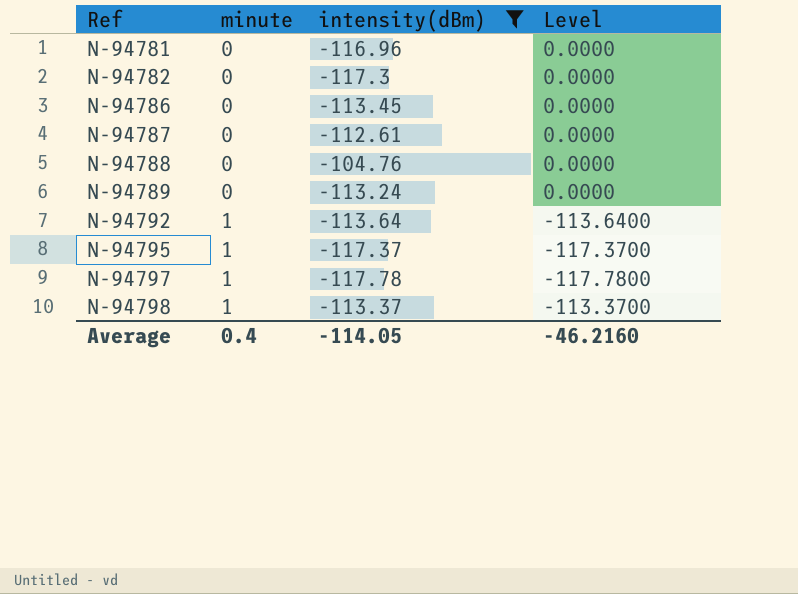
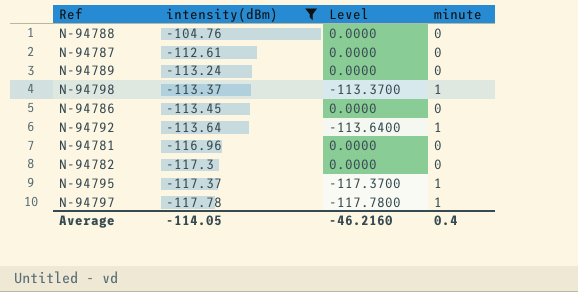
row order: Ref ascending -> intensity(dBm) descending
column minute | position: 2 -> 4

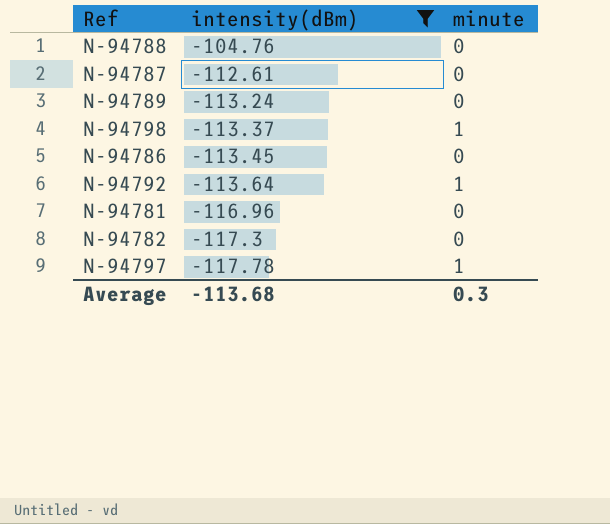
column Level | formula: [intensity(dBm)] * [minute] -> none
row N-94795: -117.37 | -117.3700 | 1 -> none
Average | intensity(dBm): -114.05 -> -113.68
Average | minute: 0.4 -> 0.3

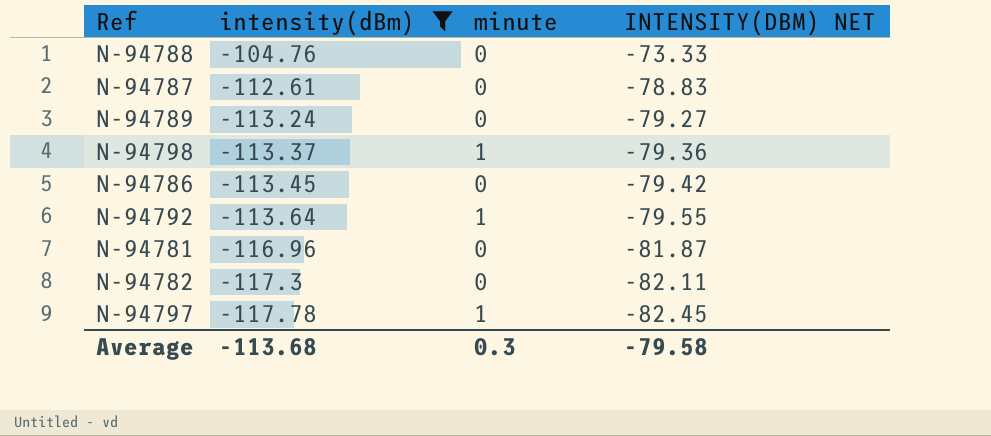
column INTENSITY(DBM) NET | formula: none -> [intensity(dBm)] * 0.7

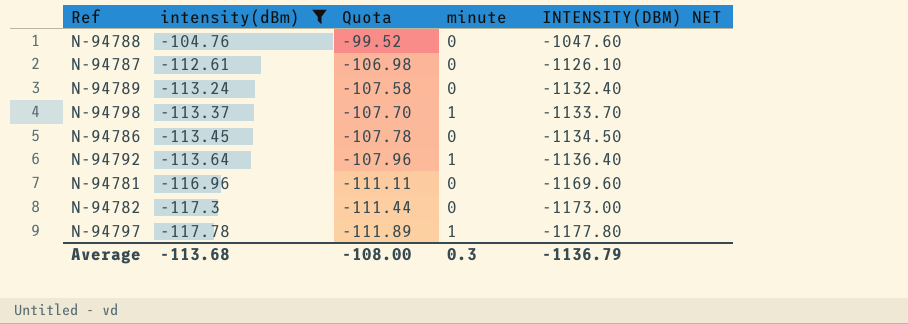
column Quota | formula: none -> [intensity(dBm)] * 0.95
column INTENSITY(DBM) NET | formula: [intensity(dBm)] * 0.7 -> [intensity(dBm)] * 10
Average | INTENSITY(DBM) NET: -79.58 -> -1136.79

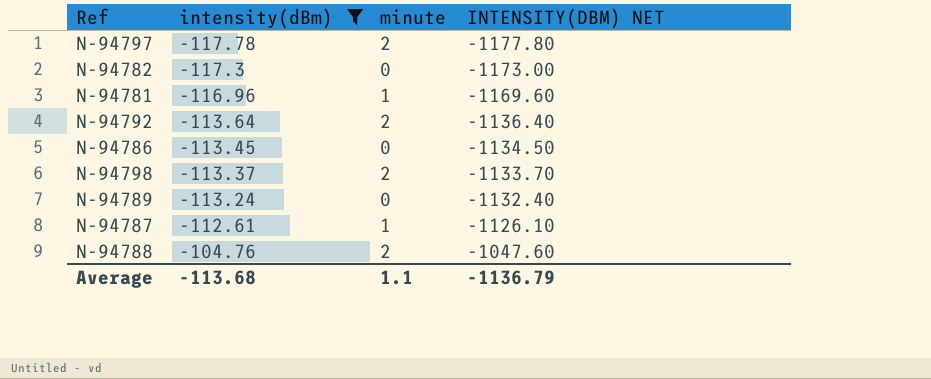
row order: intensity(dBm) descending -> intensity(dBm) ascending
column Quota | formula: [intensity(dBm)] * 0.95 -> none
N-94797 | minute: 1 -> 2
N-94781 | minute: 0 -> 1
N-94792 | minute: 1 -> 2
N-94798 | minute: 1 -> 2
N-94787 | minute: 0 -> 1
N-94788 | minute: 0 -> 2
Average | minute: 0.3 -> 1.1

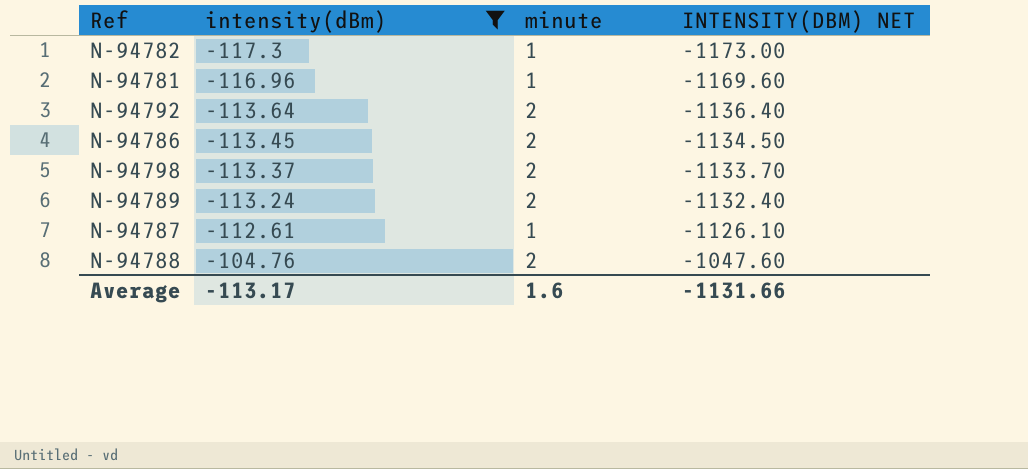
row N-94797: -117.78 | 2 | -1177.80 -> none
N-94782 | minute: 0 -> 1
N-94786 | minute: 0 -> 2
N-94789 | minute: 0 -> 2
Average | intensity(dBm): -113.68 -> -113.17
Average | minute: 1.1 -> 1.6
Average | INTENSITY(DBM) NET: -1136.79 -> -1131.66

